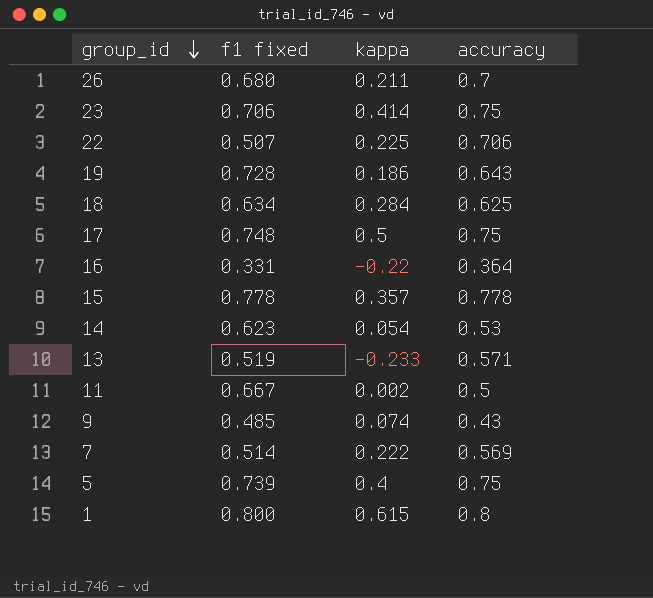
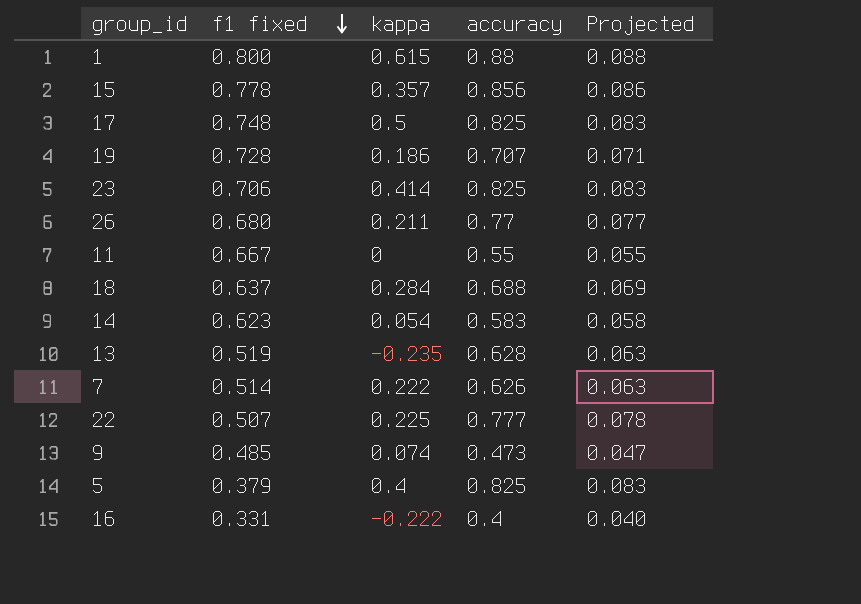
row order: group_id descending -> f1 fixed descending
column Projected | formula: none -> [accuracy] * 0.1
1 | accuracy: 0.8 -> 0.88
15 | accuracy: 0.778 -> 0.856
17 | accuracy: 0.75 -> 0.825
19 | accuracy: 0.643 -> 0.707
23 | accuracy: 0.75 -> 0.825
26 | accuracy: 0.7 -> 0.77
11 | kappa: 0.002 -> 0
11 | accuracy: 0.5 -> 0.55
18 | f1 fixed: 0.634 -> 0.637
18 | accuracy: 0.625 -> 0.688
14 | accuracy: 0.53 -> 0.583
13 | kappa: -0.233 -> -0.235
13 | accuracy: 0.571 -> 0.628
7 | accuracy: 0.569 -> 0.626
22 | accuracy: 0.706 -> 0.777
9 | accuracy: 0.43 -> 0.473
5 | f1 fixed: 0.739 -> 0.379
5 | accuracy: 0.75 -> 0.825
16 | kappa: -0.22 -> -0.222
16 | accuracy: 0.364 -> 0.4

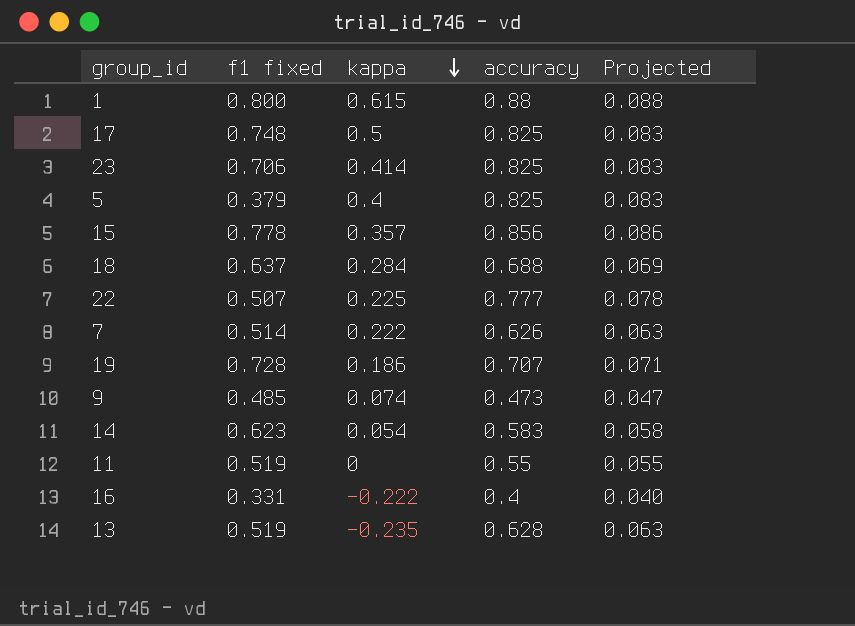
row order: f1 fixed descending -> kappa descending
row 26: 0.680 | 0.211 | 0.77 | 0.077 -> none
11 | f1 fixed: 0.667 -> 0.519

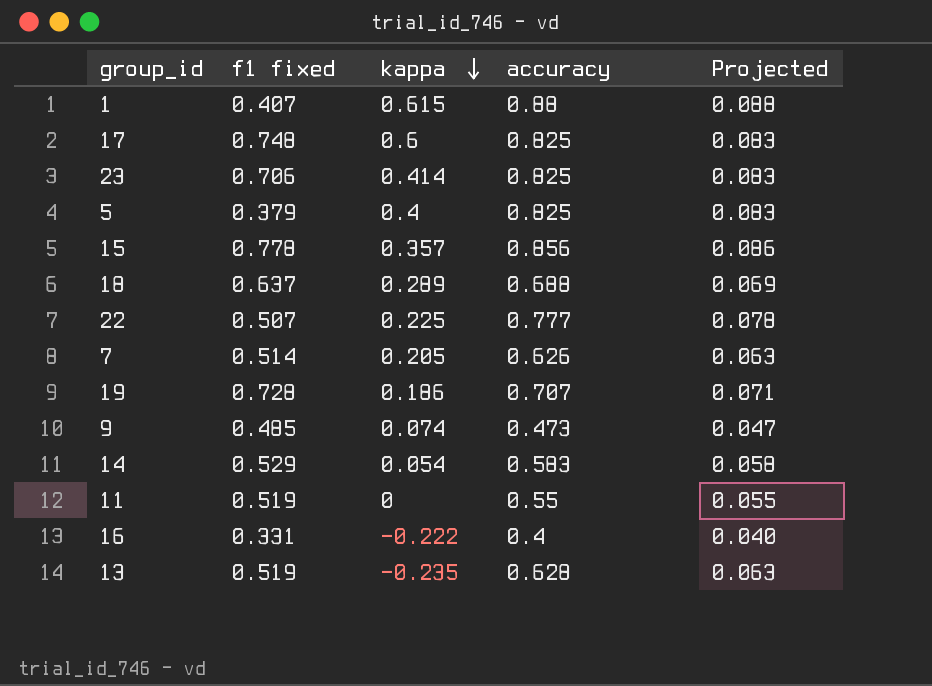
1 | f1 fixed: 0.800 -> 0.407
17 | kappa: 0.5 -> 0.6
18 | kappa: 0.284 -> 0.289
7 | kappa: 0.222 -> 0.205
14 | f1 fixed: 0.623 -> 0.529

